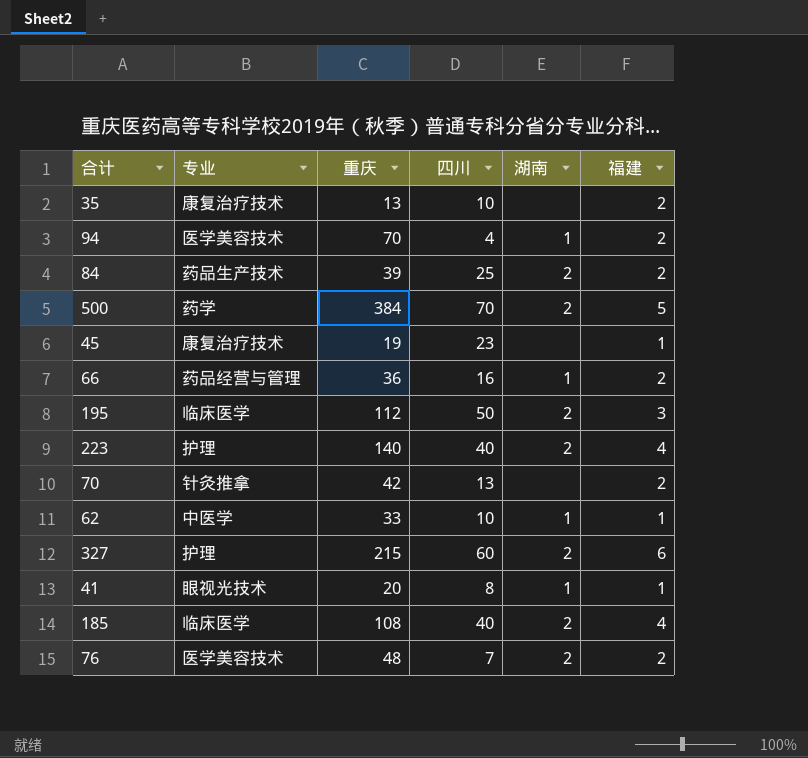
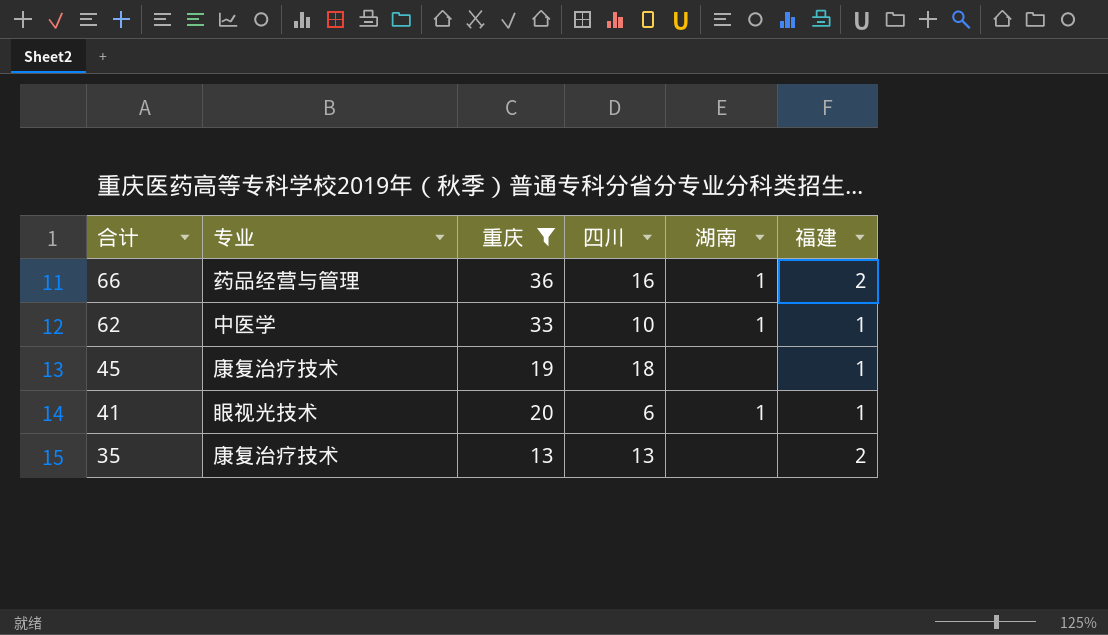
filter: none -> 重庆 <= 36
row order: none -> 合计 descending
45 | 四川: 23 -> 18
41 | 四川: 8 -> 6
35 | 四川: 10 -> 13

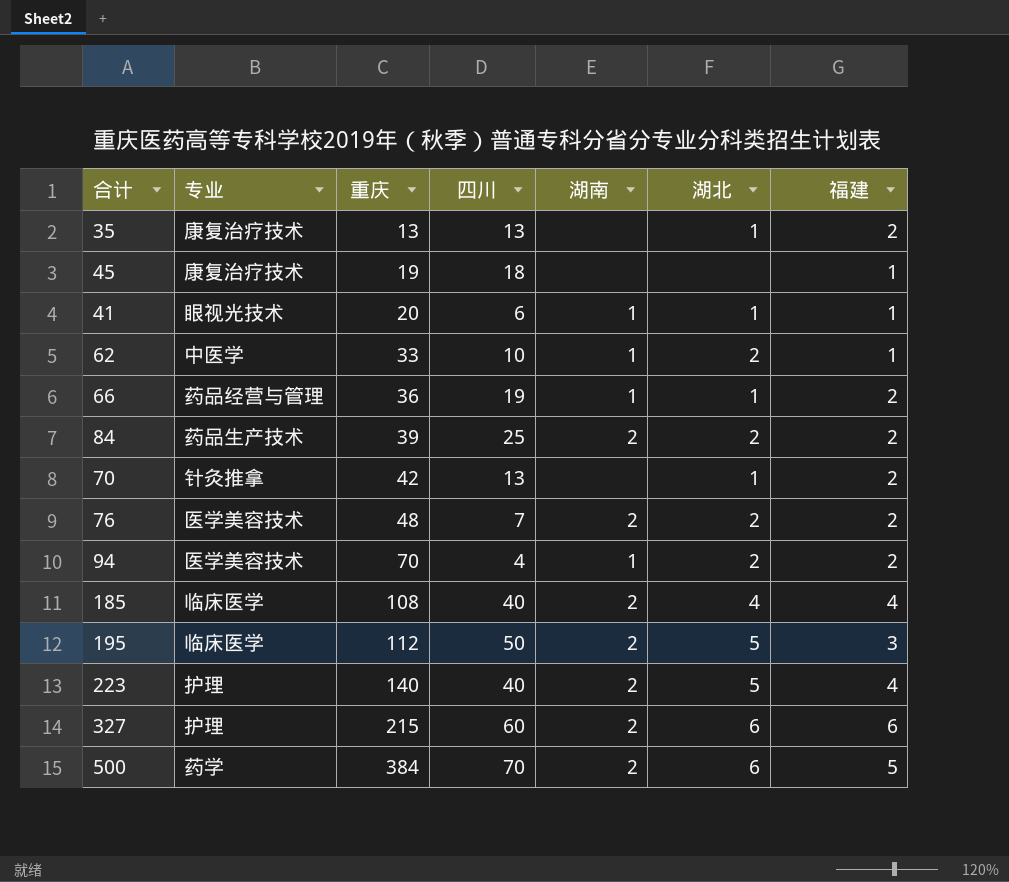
filter: 重庆 <= 36 -> none
row order: 合计 descending -> 重庆 ascending
column 湖北 | position: none -> 6
66 | 四川: 16 -> 19

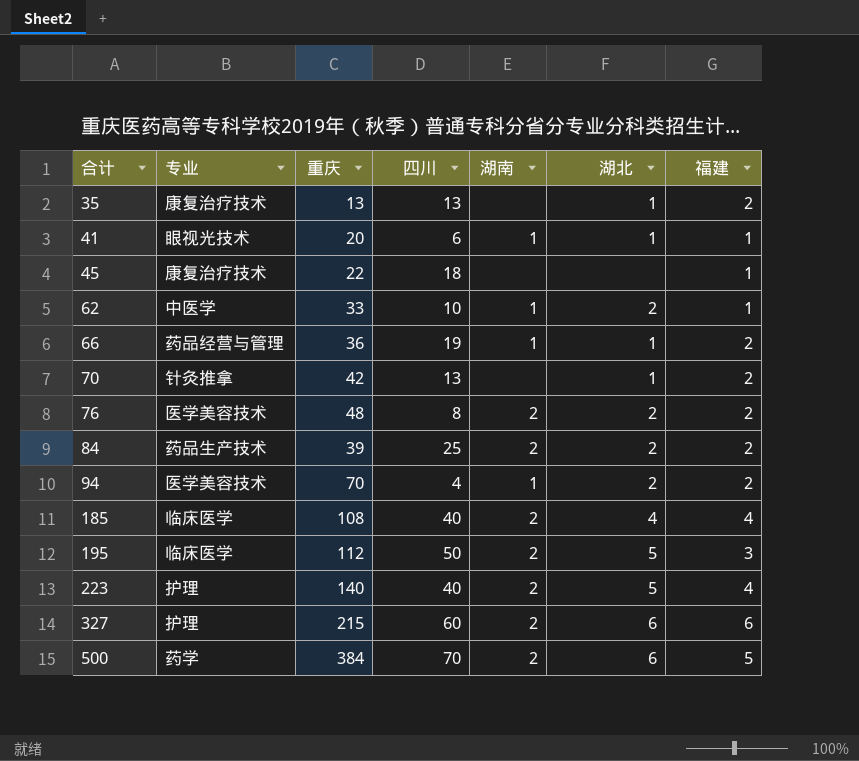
row order: 重庆 ascending -> 合计 ascending
45 | 重庆: 19 -> 22
76 | 四川: 7 -> 8

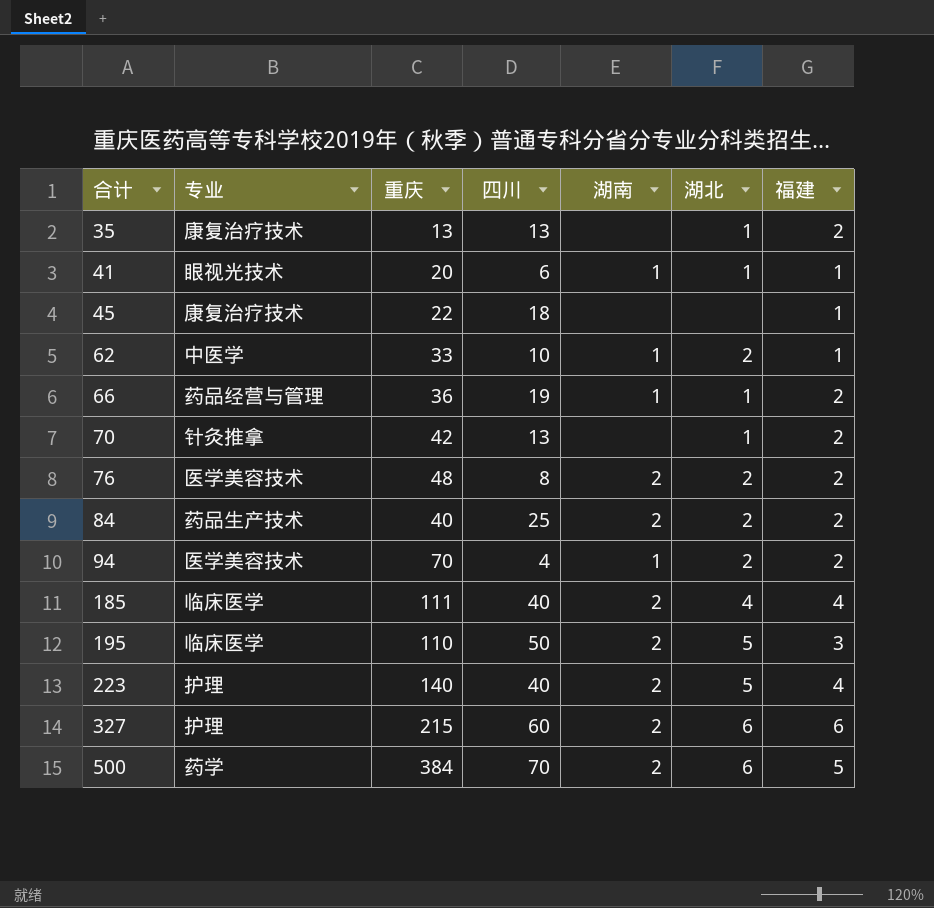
84 | 重庆: 39 -> 40
185 | 重庆: 108 -> 111
195 | 重庆: 112 -> 110

